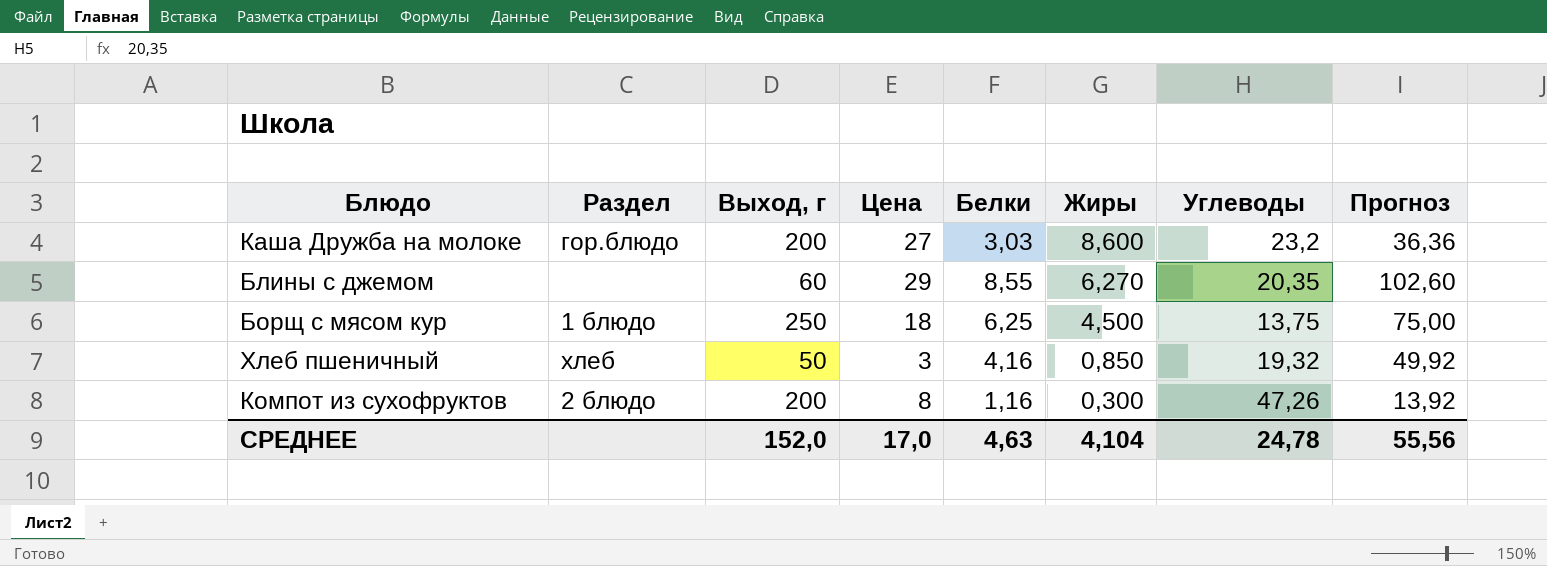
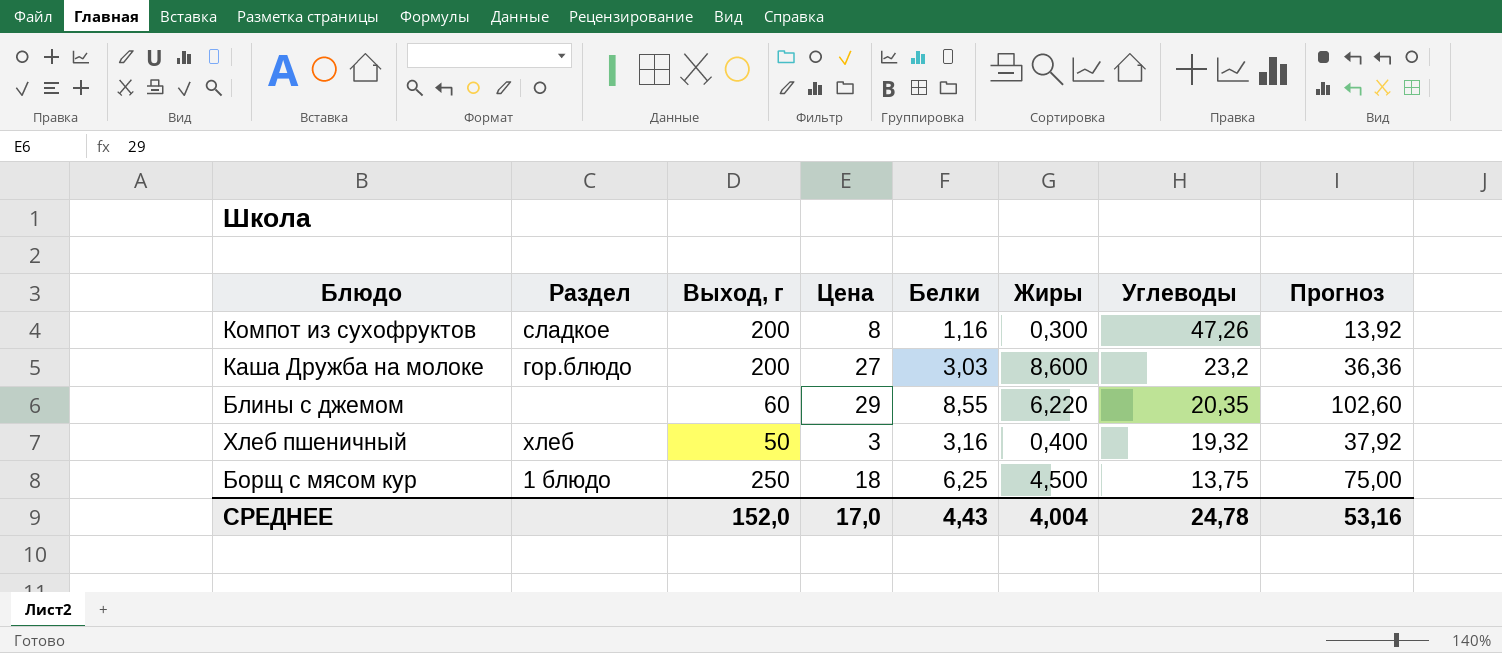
row order: Жиры descending -> Углеводы descending
Компот из сухофруктов | Раздел: 2 блюдо -> сладкое
Блины с джемом | Жиры: 6,270 -> 6,220
Хлеб пшеничный | Белки: 4,16 -> 3,16
Хлеб пшеничный | Жиры: 0,850 -> 0,400
Хлеб пшеничный | Прогноз: 49,92 -> 37,92
СРЕДНЕЕ | Белки: 4,63 -> 4,43
СРЕДНЕЕ | Жиры: 4,104 -> 4,004
СРЕДНЕЕ | Прогноз: 55,56 -> 53,16

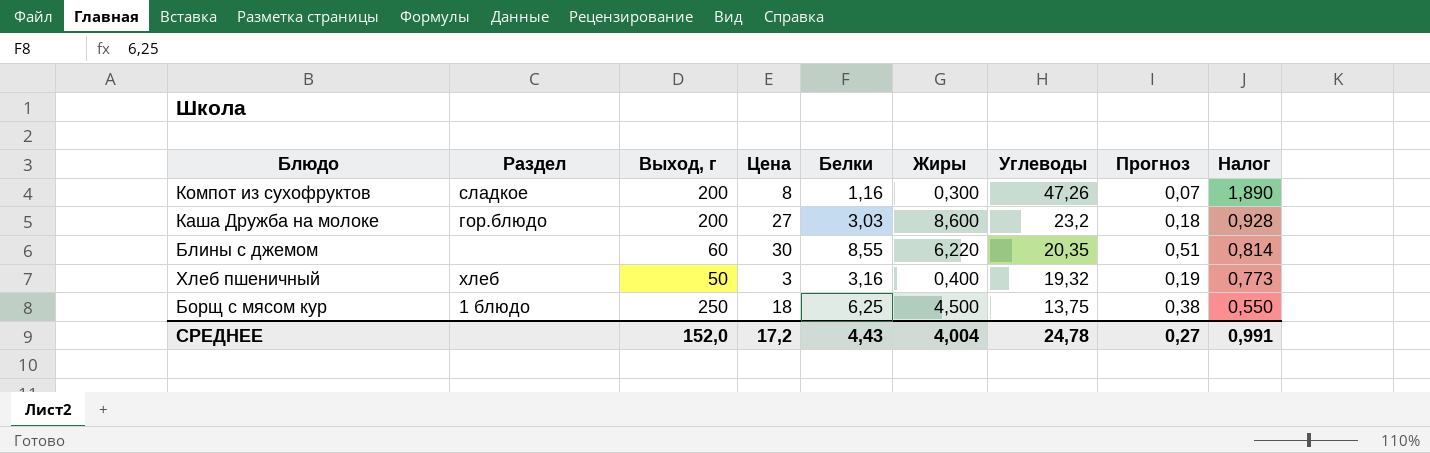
column Прогноз | formula: [Белки] * 12 -> [Белки] * 0,06
column Налог | formula: none -> [Углеводы] * 0,04
Блины с джемом | Цена: 29 -> 30
СРЕДНЕЕ | Цена: 17,0 -> 17,2
СРЕДНЕЕ | Прогноз: 53,16 -> 0,27

